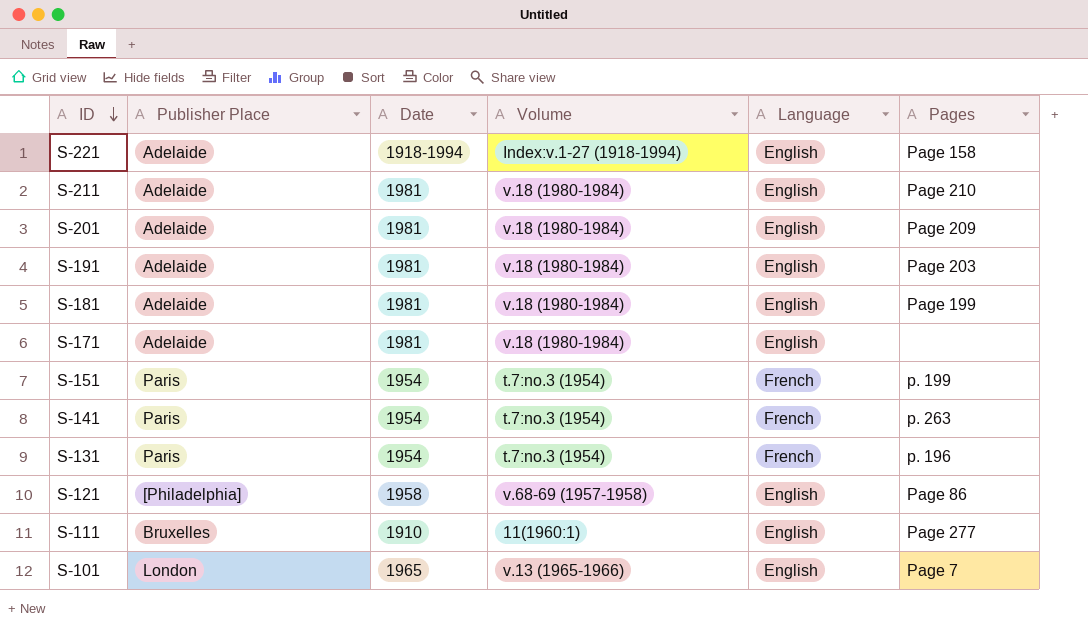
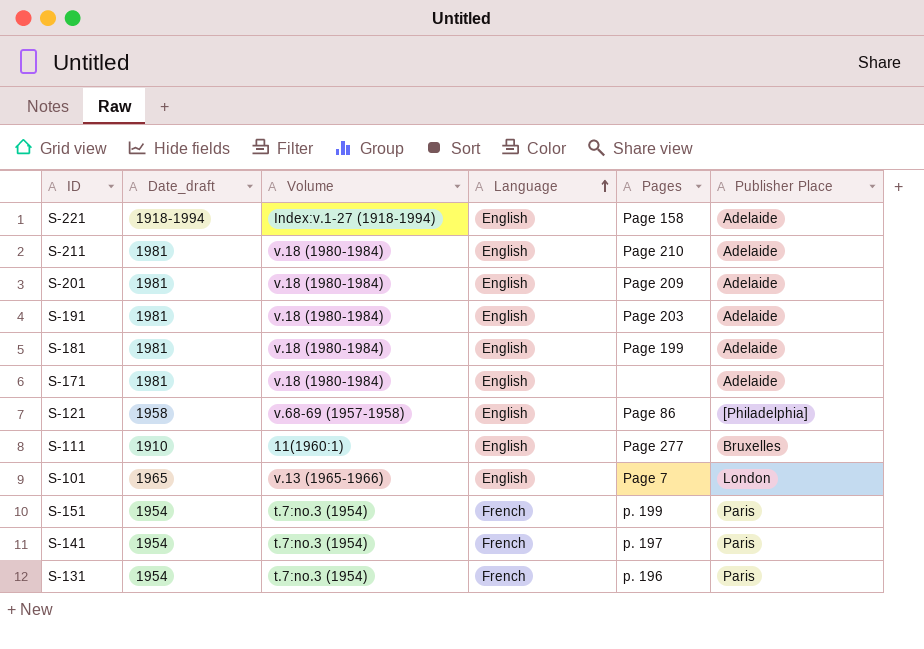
row order: ID descending -> Language ascending
column name: Date -> Date_draft
column Publisher Place | position: 2 -> 6
S-141 | Pages: p. 263 -> p. 197

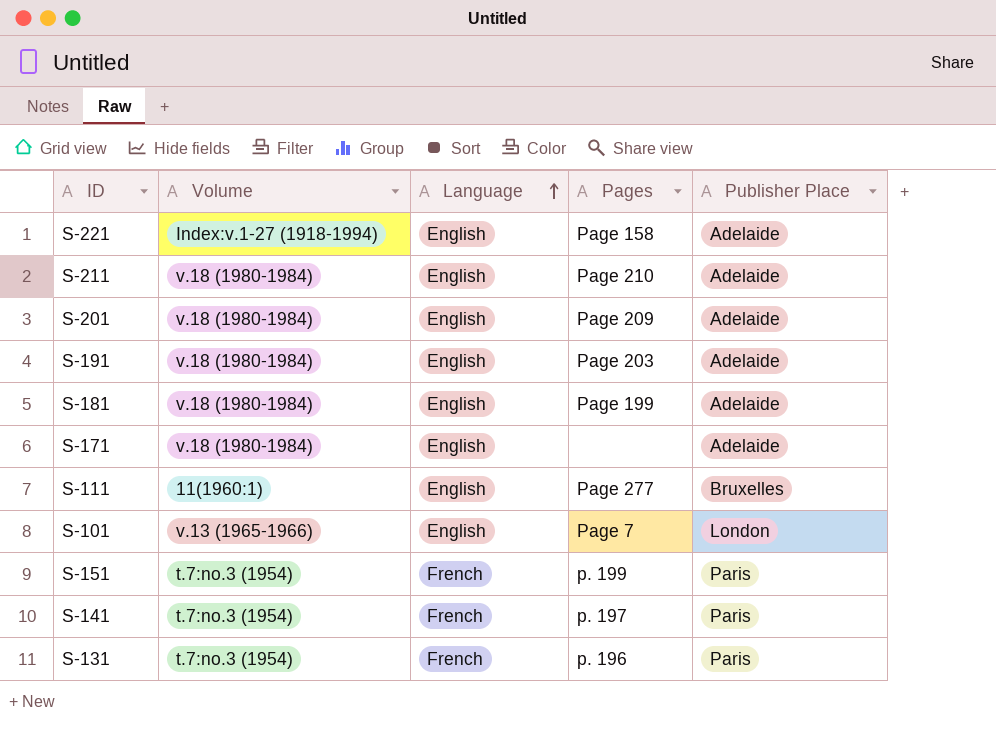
column Date_draft | position: 2 -> none
row S-121: 1958 | v.68-69 (1957-1958) | English | Page 86 | [Philadelphia] -> none

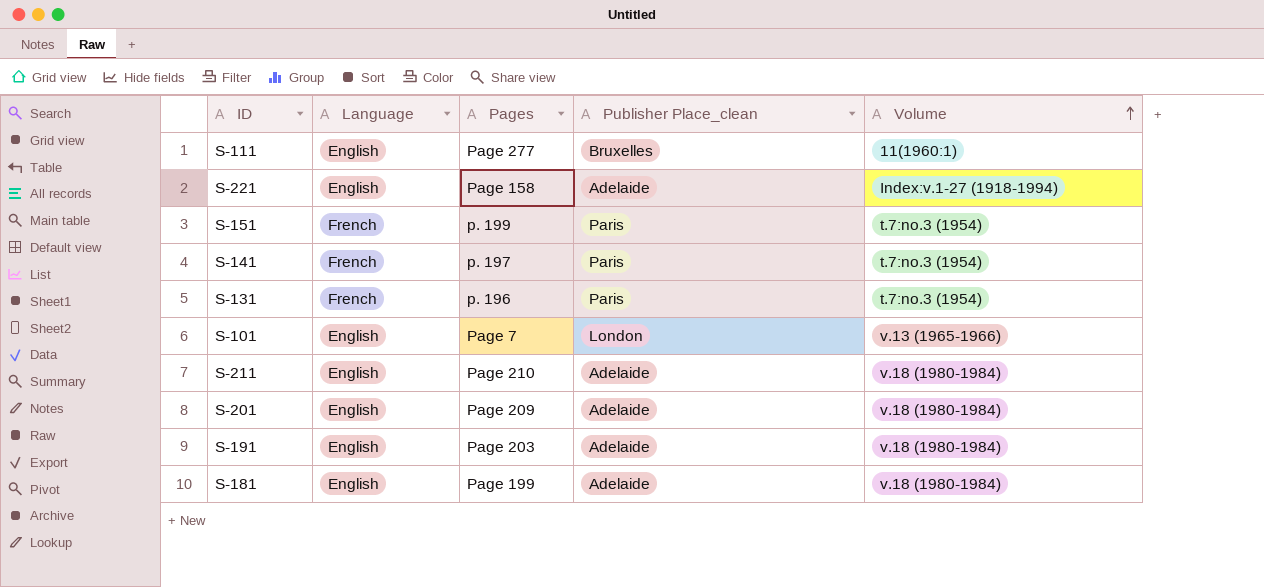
row order: Language ascending -> Volume ascending
column name: Publisher Place -> Publisher Place_clean
column Volume | position: 2 -> 5
row S-171: v.18 (1980-1984) | English | none | Adelaide -> none

